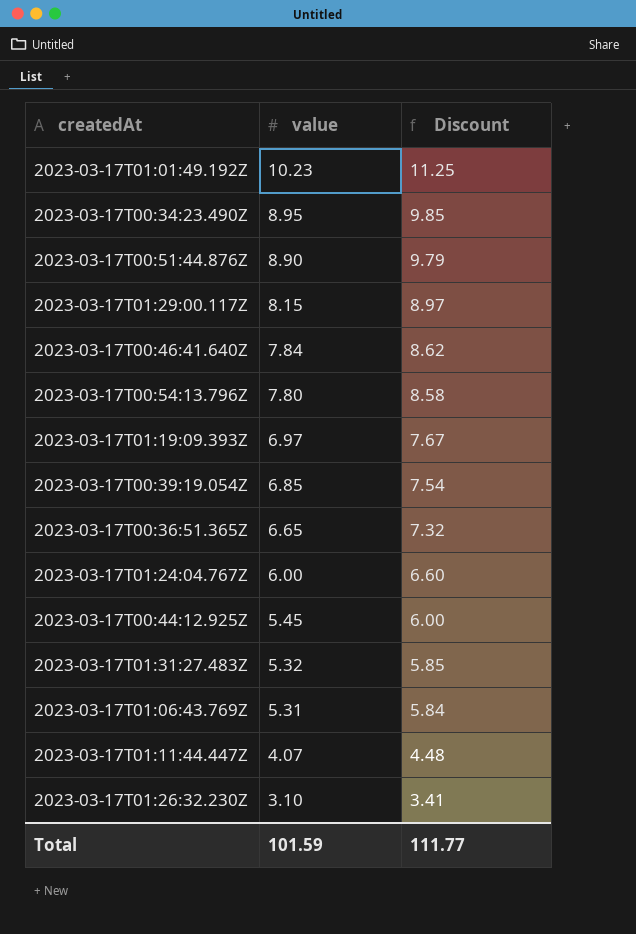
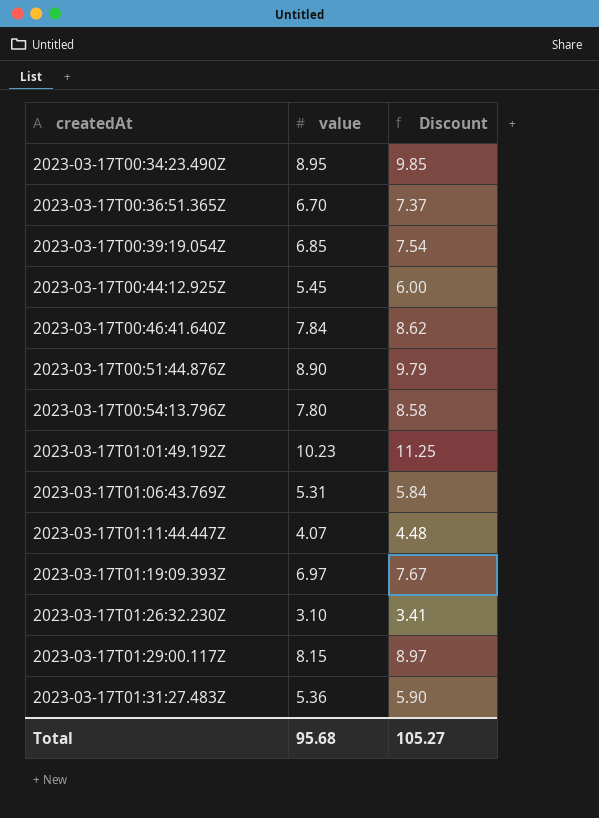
row order: value descending -> createdAt ascending
row 2023-03-17T01:24:04.767Z: 6.00 | 6.60 -> none
2023-03-17T00:36:51.365Z | value: 6.65 -> 6.70
2023-03-17T00:36:51.365Z | Discount: 7.32 -> 7.37
2023-03-17T01:31:27.483Z | value: 5.32 -> 5.36
2023-03-17T01:31:27.483Z | Discount: 5.85 -> 5.90
Total | value: 101.59 -> 95.68
Total | Discount: 111.77 -> 105.27

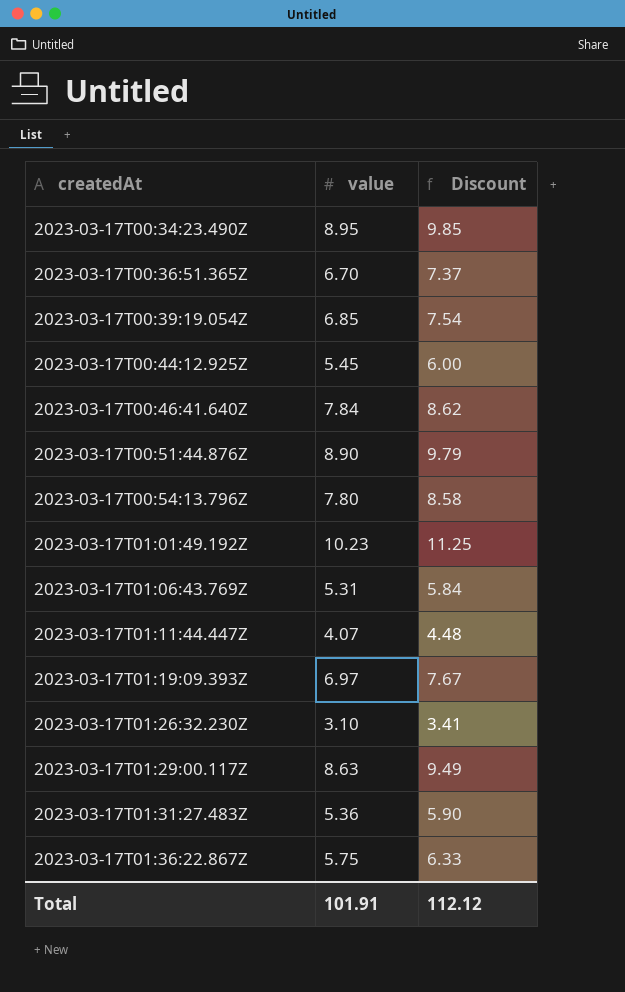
2023-03-17T01:29:00.117Z | value: 8.15 -> 8.63
2023-03-17T01:29:00.117Z | Discount: 8.97 -> 9.49
row 2023-03-17T01:36:22.867Z: none -> 5.75 | 6.33
Total | value: 95.68 -> 101.91
Total | Discount: 105.27 -> 112.12

